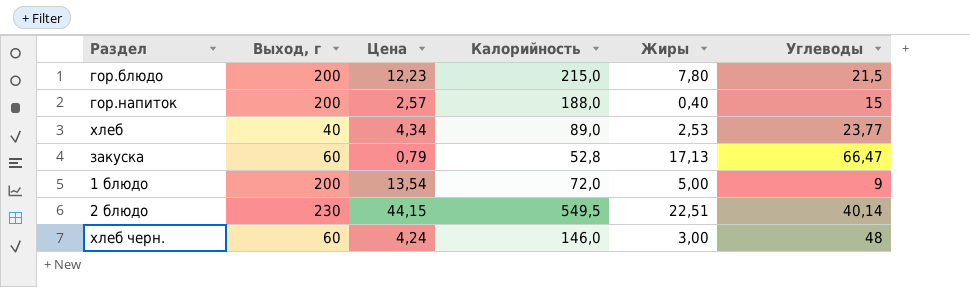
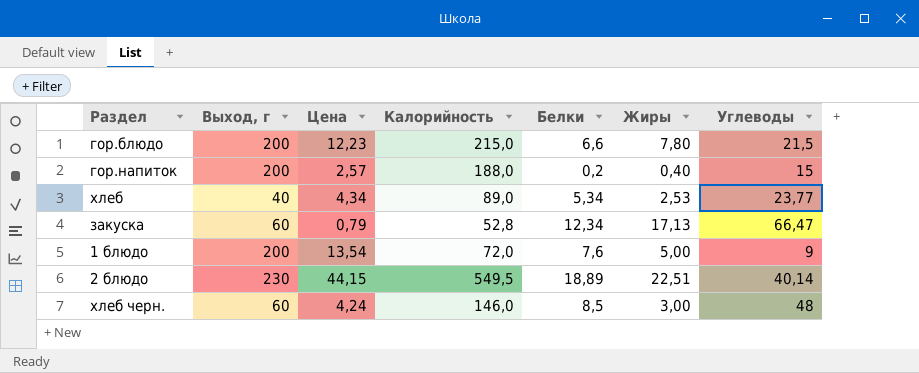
column Белки | position: none -> 5

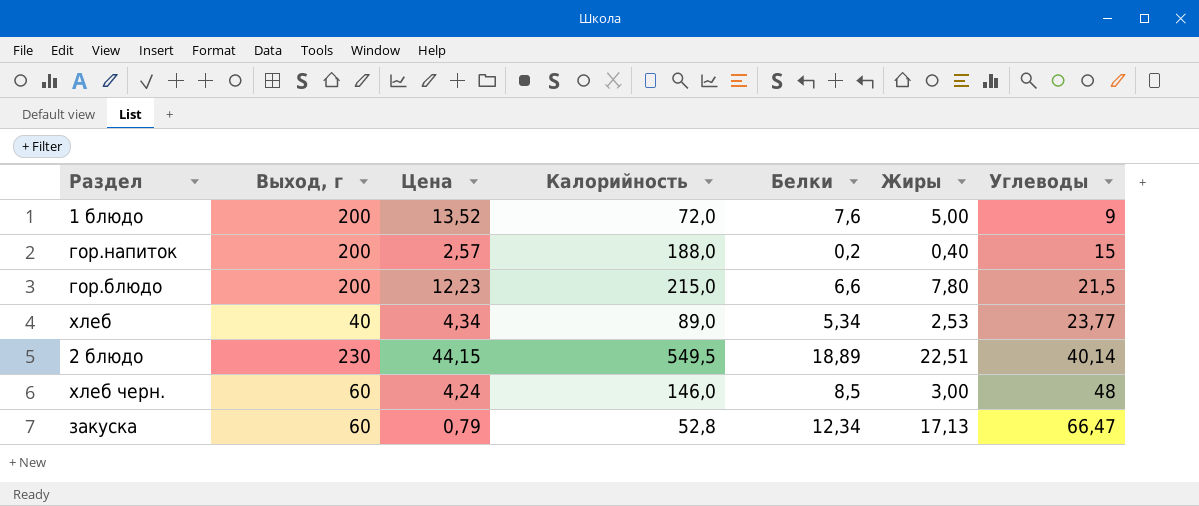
row order: none -> Углеводы ascending
1 блюдо | Цена: 13,54 -> 13,52

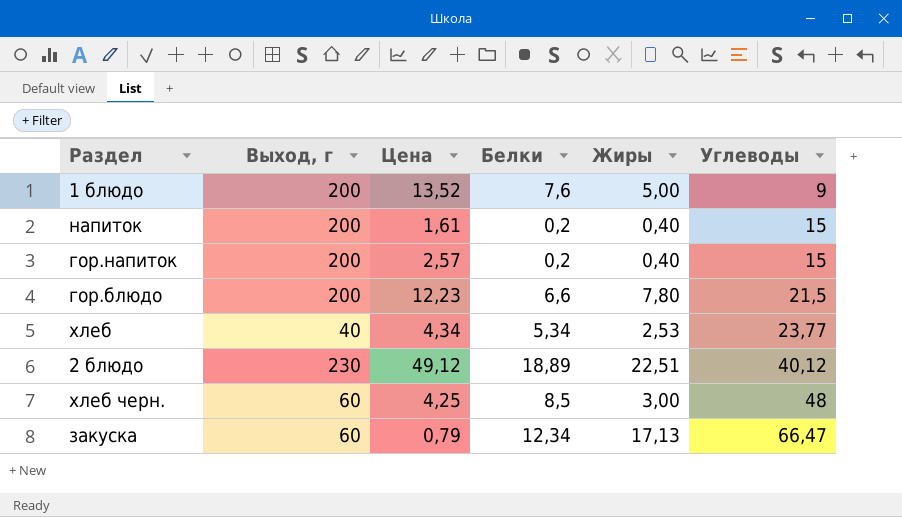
column Калорийность | position: 4 -> none
row напиток: none -> 200 | 1,61 | 0,2 | 0,40 | 15
2 блюдо | Цена: 44,15 -> 49,12
2 блюдо | Углеводы: 40,14 -> 40,12
хлеб черн. | Цена: 4,24 -> 4,25

